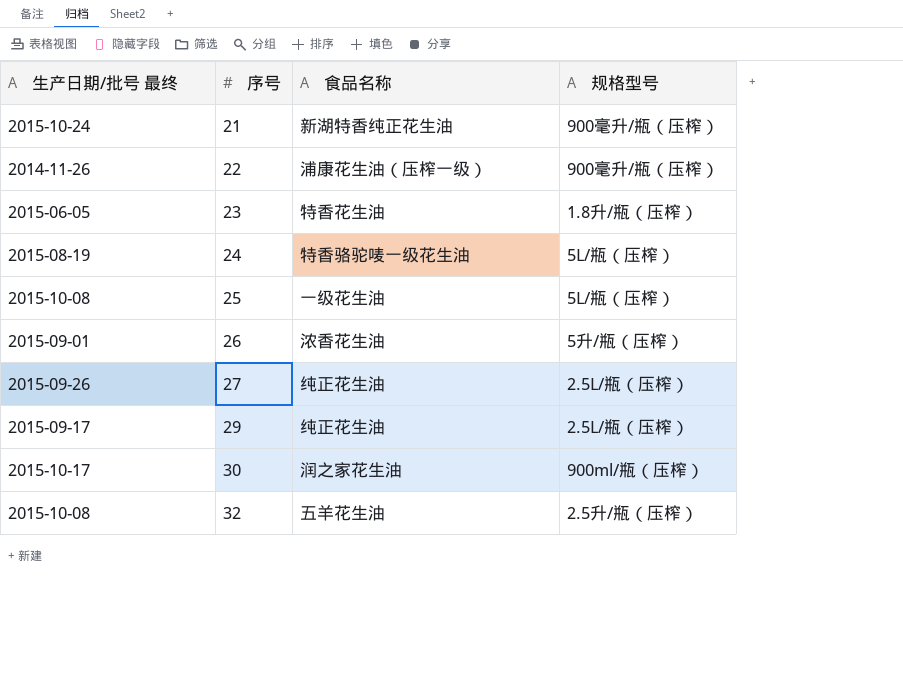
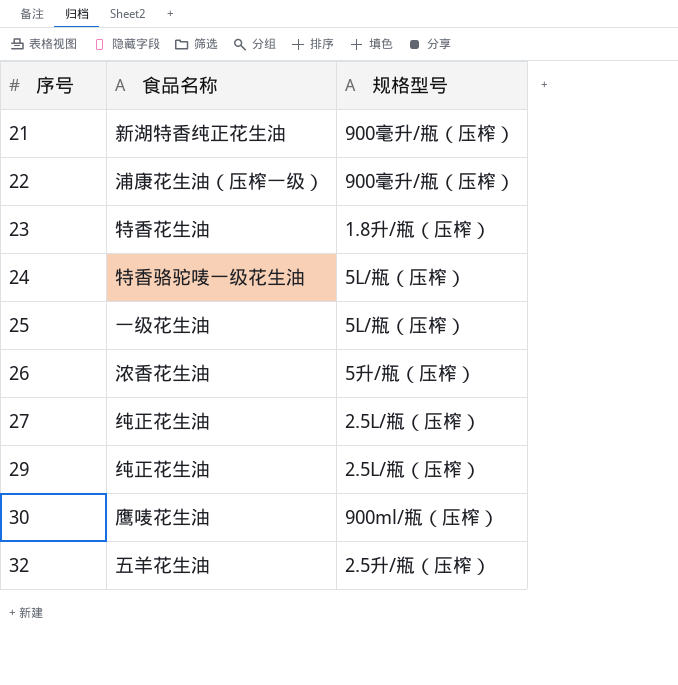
column 生产日期/批号 最终 | position: 1 -> none
30 | 食品名称: 润之家花生油 -> 鹰唛花生油

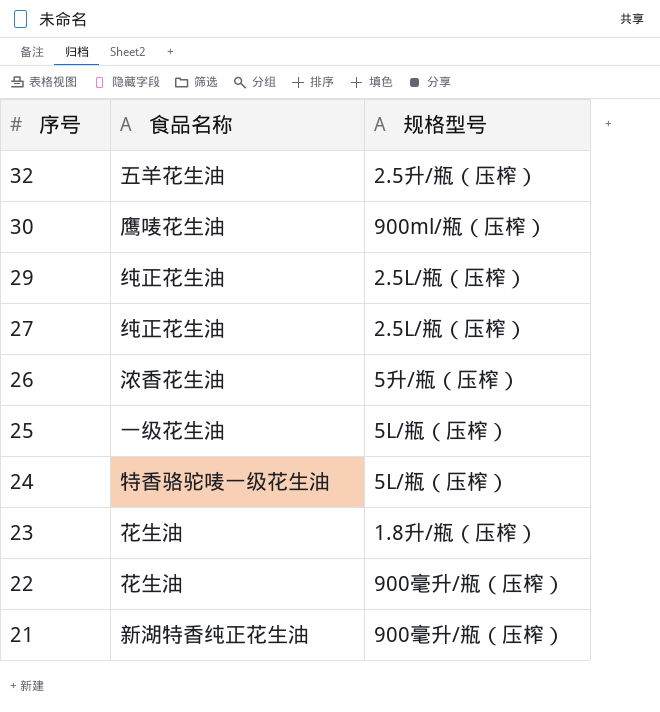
row order: 序号 ascending -> 序号 descending
23 | 食品名称: 特香花生油 -> 花生油
22 | 食品名称: 浦康花生油（压榨一级） -> 花生油

